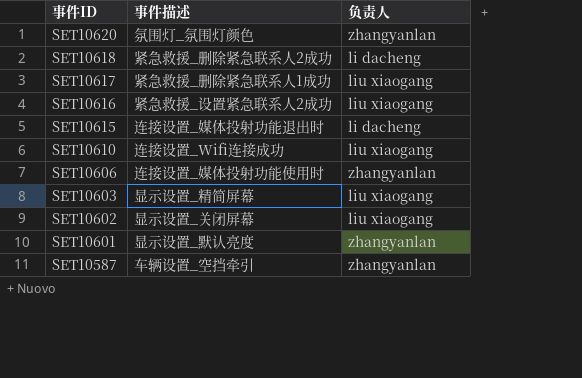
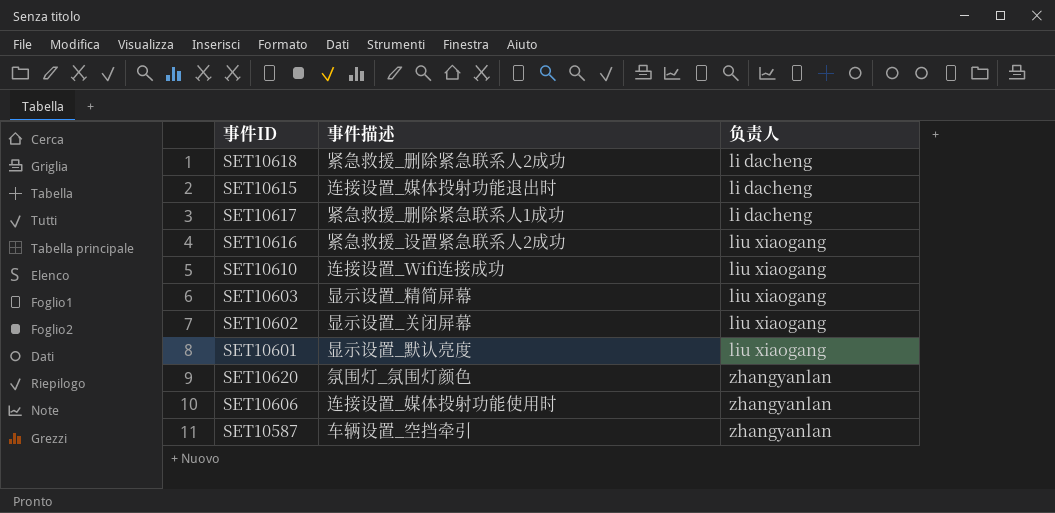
row order: 事件ID descending -> 负责人 ascending
SET10617 | 负责人: liu xiaogang -> li dacheng
SET10601 | 负责人: zhangyanlan -> liu xiaogang

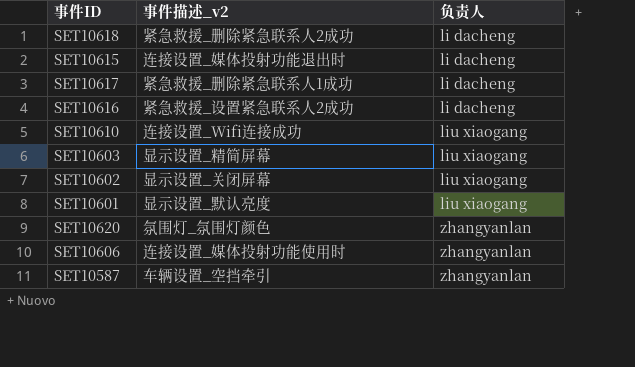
column name: 事件描述 -> 事件描述_v2
SET10616 | 负责人: liu xiaogang -> li dacheng

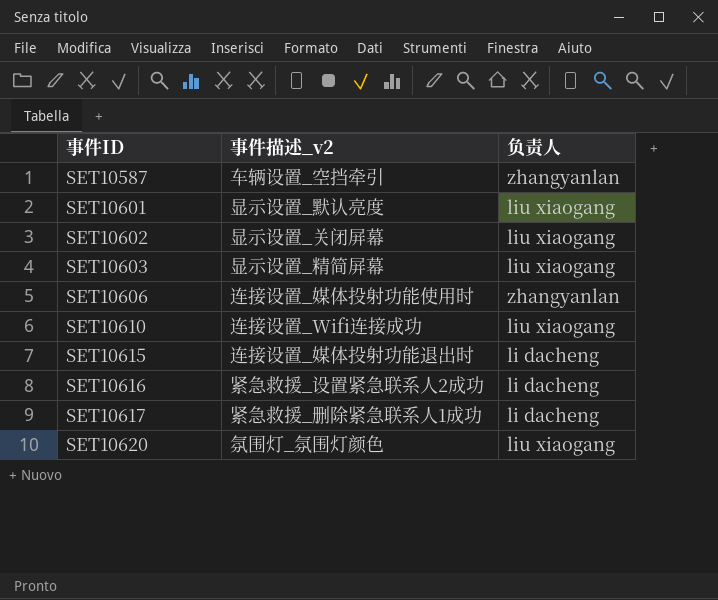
row order: 负责人 ascending -> 事件ID ascending
row SET10618: 紧急救援_删除紧急联系人2成功 | li dacheng -> none
SET10620 | 负责人: zhangyanlan -> liu xiaogang

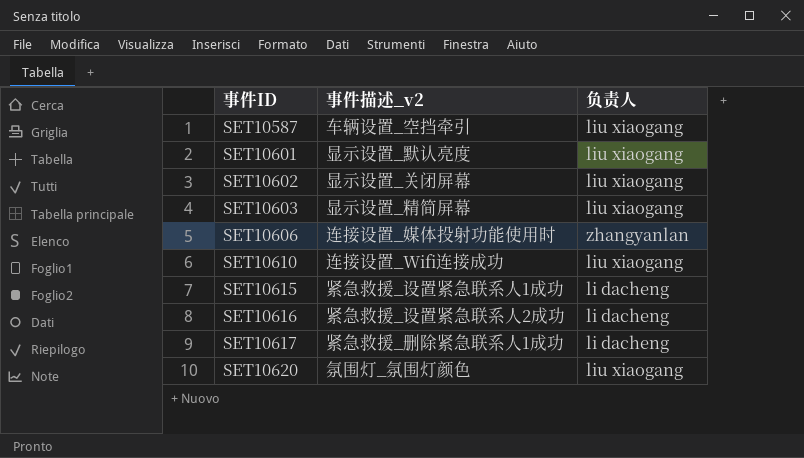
SET10587 | 负责人: zhangyanlan -> liu xiaogang
SET10615 | 事件描述_v2: 连接设置_媒体投射功能退出时 -> 紧急救援_设置紧急联系人1成功

